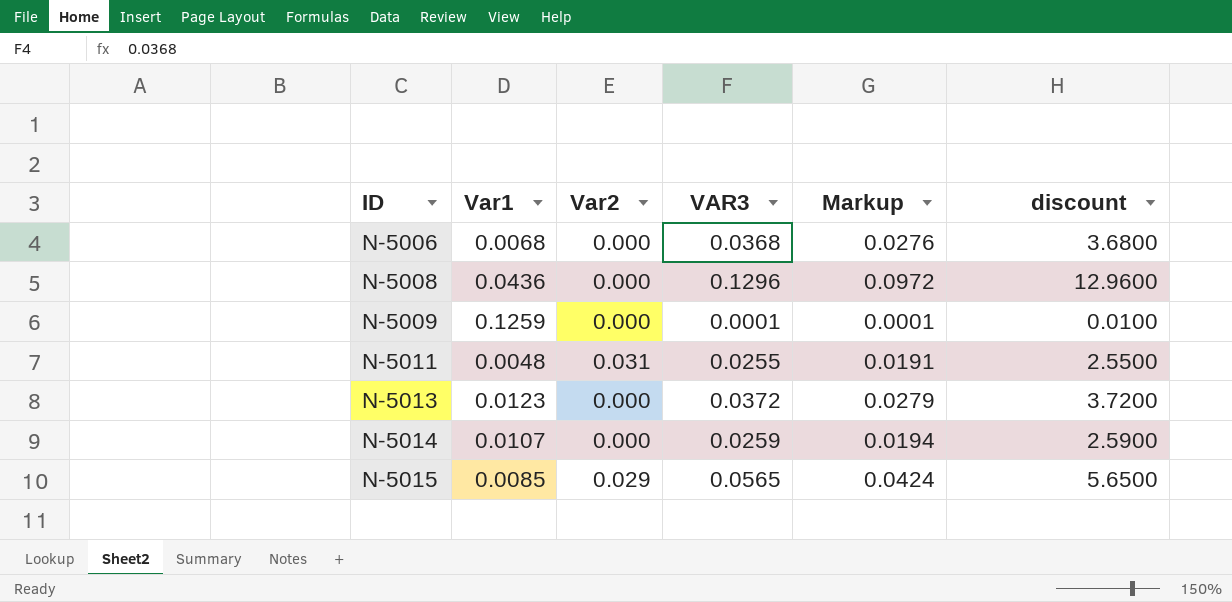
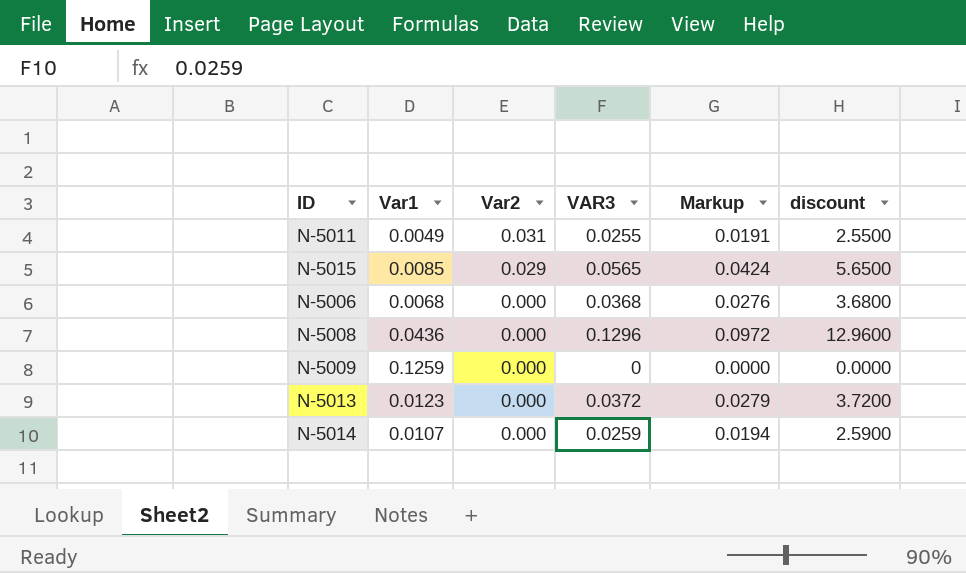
row order: ID ascending -> Var2 descending
N-5011 | Var1: 0.0048 -> 0.0049
N-5009 | VAR3: 0.0001 -> 0
N-5009 | Markup: 0.0001 -> 0.0000
N-5009 | discount: 0.0100 -> 0.0000

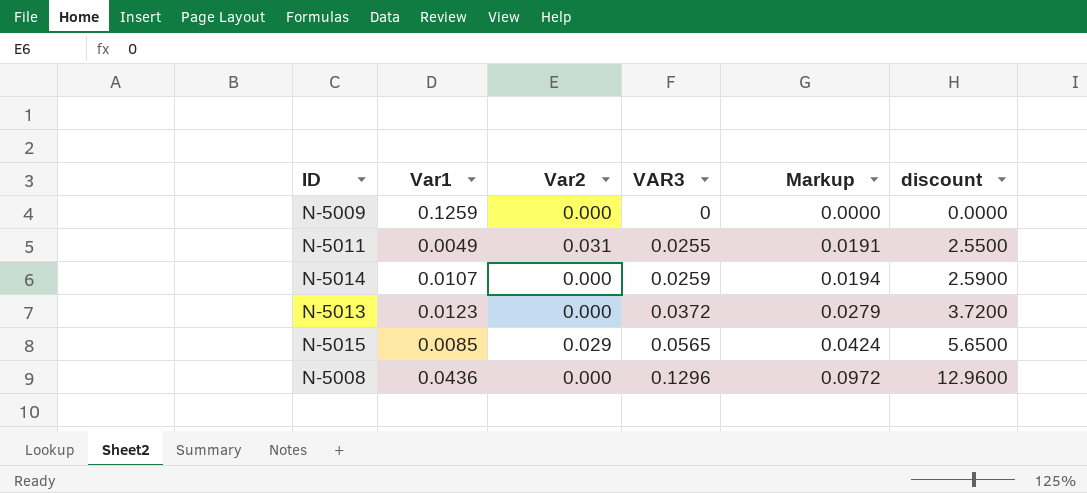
row order: Var2 descending -> VAR3 ascending
row N-5006: 0.0068 | 0.000 | 0.0368 | 0.0276 | 3.6800 -> none

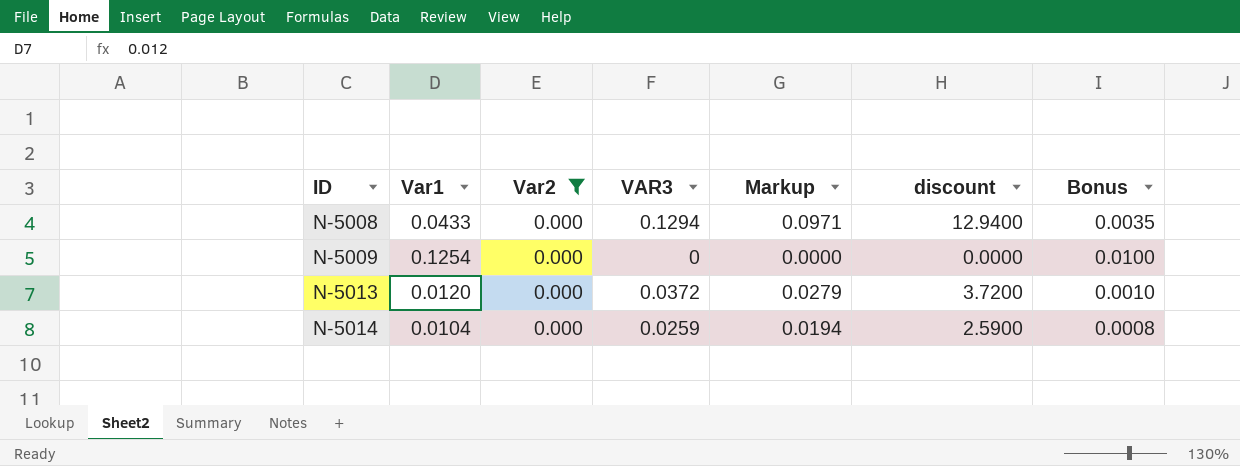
filter: none -> Var2 = 0.000
row order: VAR3 ascending -> ID ascending
column Bonus | formula: none -> [Var1] * 0.08
N-5008 | Var1: 0.0436 -> 0.0433
N-5008 | VAR3: 0.1296 -> 0.1294
N-5008 | Markup: 0.0972 -> 0.0971
N-5008 | discount: 12.9600 -> 12.9400
N-5009 | Var1: 0.1259 -> 0.1254
N-5013 | Var1: 0.0123 -> 0.0120
N-5014 | Var1: 0.0107 -> 0.0104

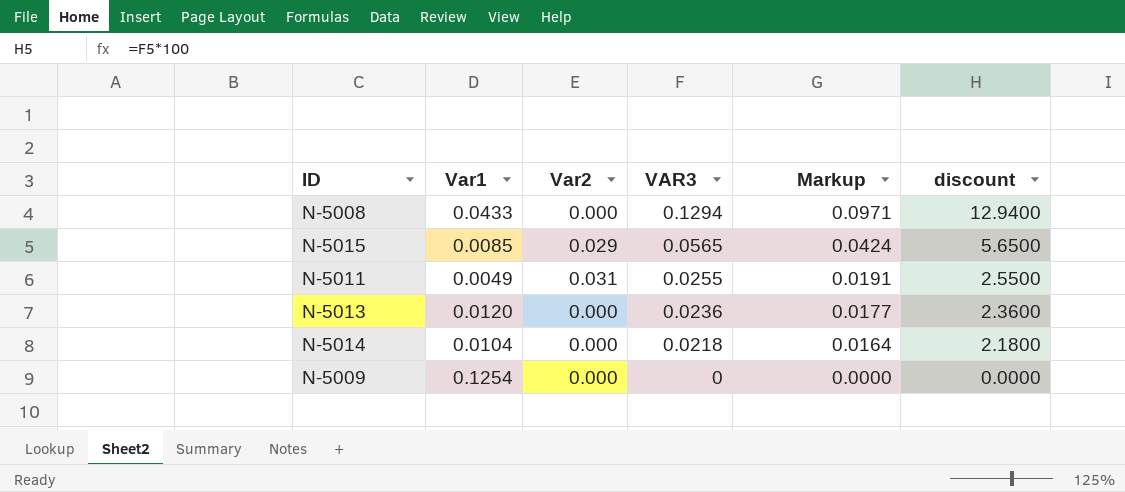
filter: Var2 = 0.000 -> none
row order: ID ascending -> VAR3 descending
column Bonus | formula: [Var1] * 0.08 -> none
N-5013 | VAR3: 0.0372 -> 0.0236
N-5013 | Markup: 0.0279 -> 0.0177
N-5013 | discount: 3.7200 -> 2.3600
N-5014 | VAR3: 0.0259 -> 0.0218
N-5014 | Markup: 0.0194 -> 0.0164
N-5014 | discount: 2.5900 -> 2.1800

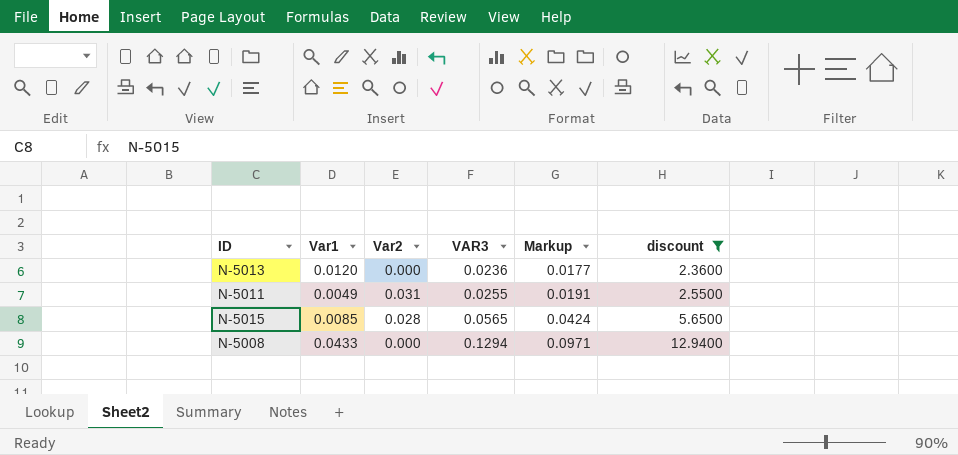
filter: none -> discount >= 2.3600
row order: VAR3 descending -> VAR3 ascending
N-5015 | Var2: 0.029 -> 0.028

